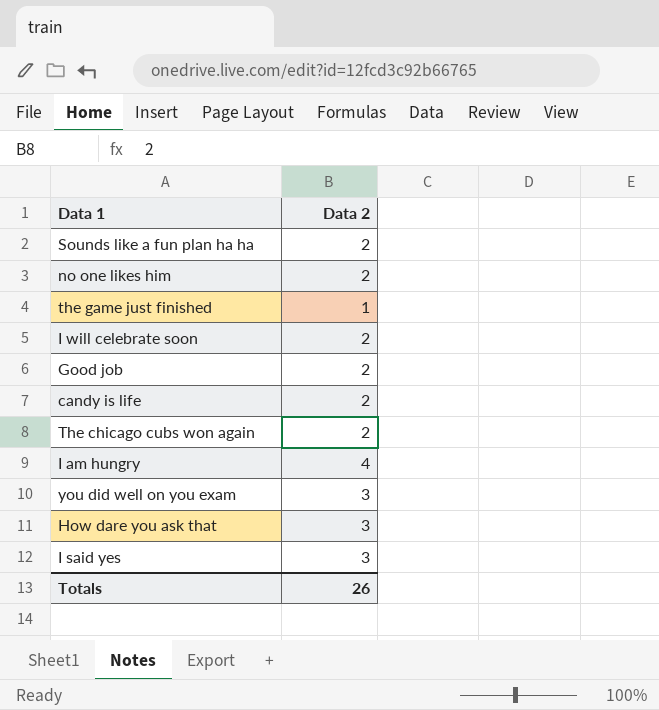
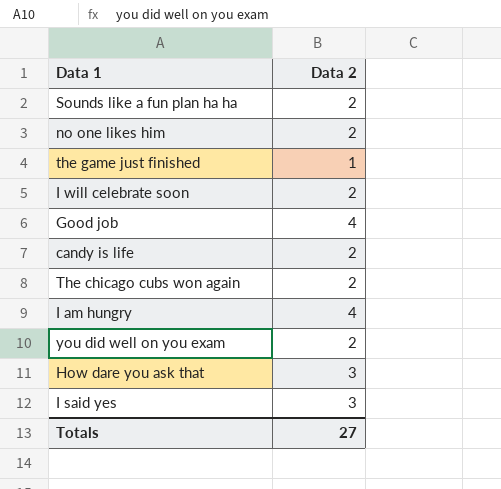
Good job | Data 2: 2 -> 4
you did well on you exam | Data 2: 3 -> 2
Totals | Data 2: 26 -> 27

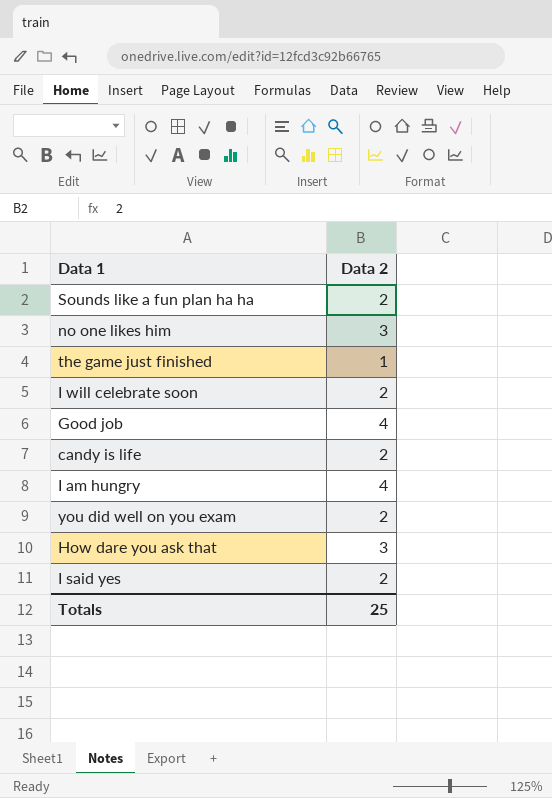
row The chicago cubs won again: 2 -> none
no one likes him | Data 2: 2 -> 3
I said yes | Data 2: 3 -> 2
Totals | Data 2: 27 -> 25

